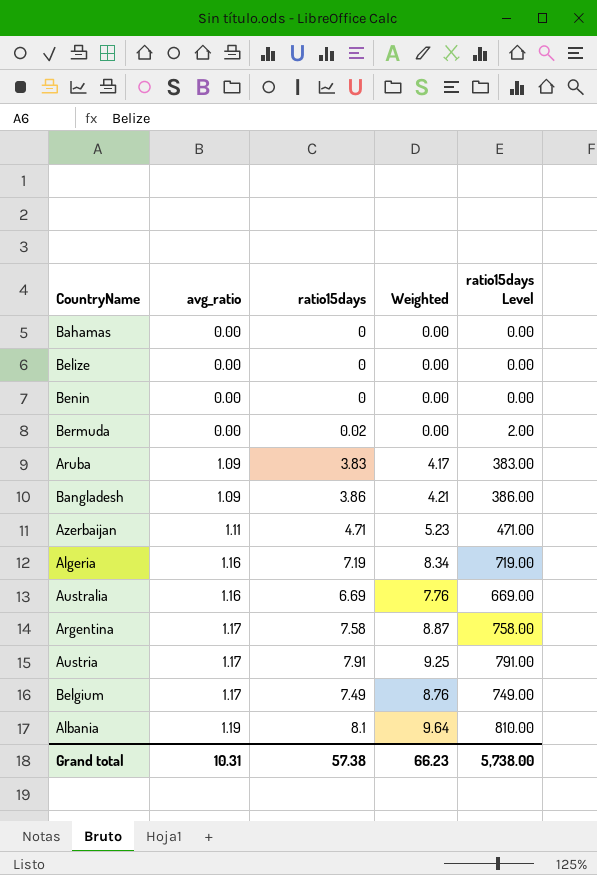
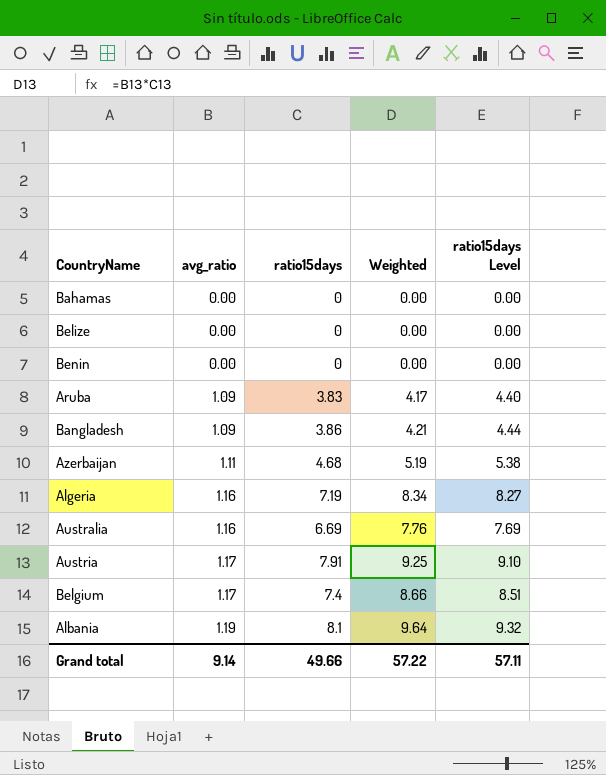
column ratio15days Level | formula: [ratio15days] * 100 -> [ratio15days] * 1.15
row Bermuda: 0.00 | 0.02 | 0.00 | 2.00 -> none
row Argentina: 1.17 | 7.58 | 8.87 | 758.00 -> none
Azerbaijan | ratio15days: 4.71 -> 4.68
Azerbaijan | Weighted: 5.23 -> 5.19
Belgium | ratio15days: 7.49 -> 7.4
Belgium | Weighted: 8.76 -> 8.66
Grand total | avg_ratio: 10.31 -> 9.14
Grand total | ratio15days: 57.38 -> 49.66
Grand total | Weighted: 66.23 -> 57.22
Grand total | ratio15days Level: 5,738.00 -> 57.11

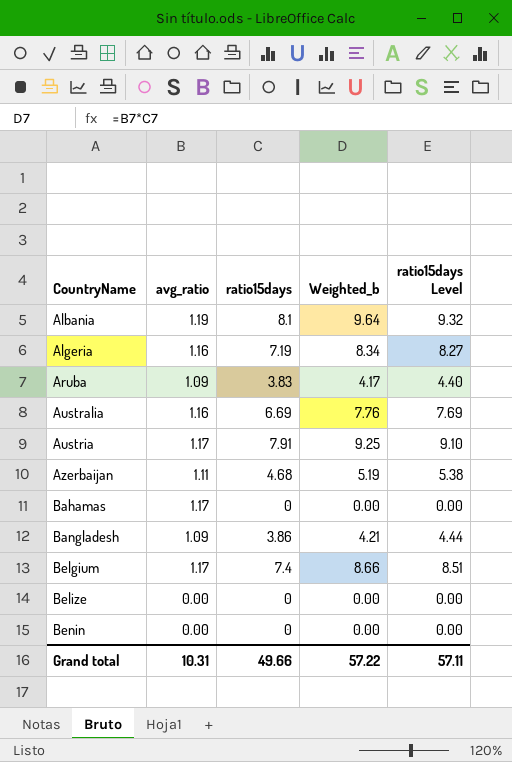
row order: avg_ratio ascending -> CountryName ascending
column name: Weighted -> Weighted_b
Bahamas | avg_ratio: 0.00 -> 1.17
Grand total | avg_ratio: 9.14 -> 10.31

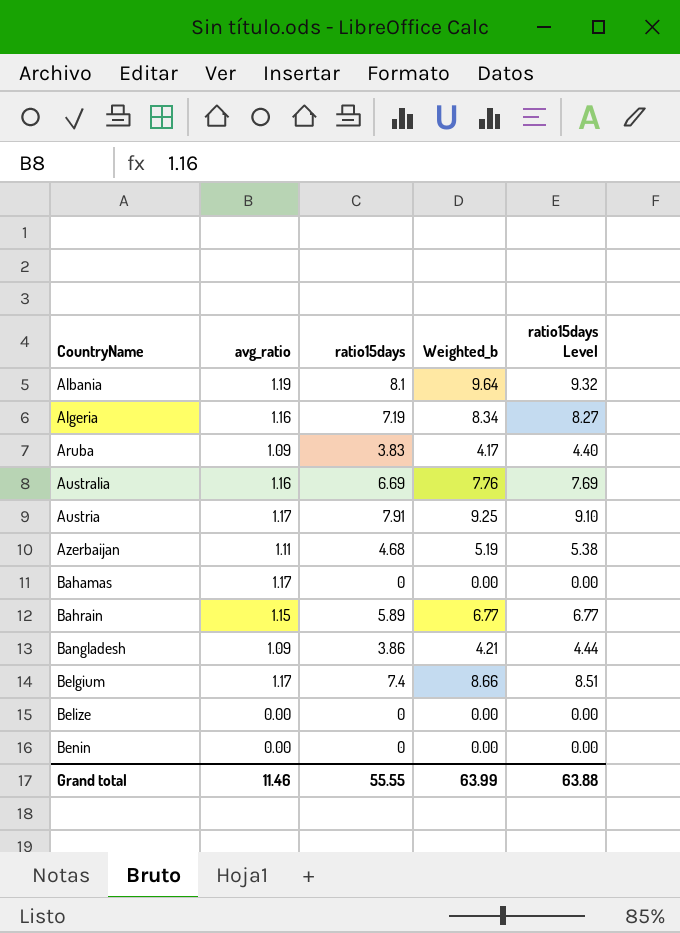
row Bahrain: none -> 1.15 | 5.89 | 6.77 | 6.77
Grand total | avg_ratio: 10.31 -> 11.46
Grand total | ratio15days: 49.66 -> 55.55
Grand total | Weighted_b: 57.22 -> 63.99
Grand total | ratio15days Level: 57.11 -> 63.88

